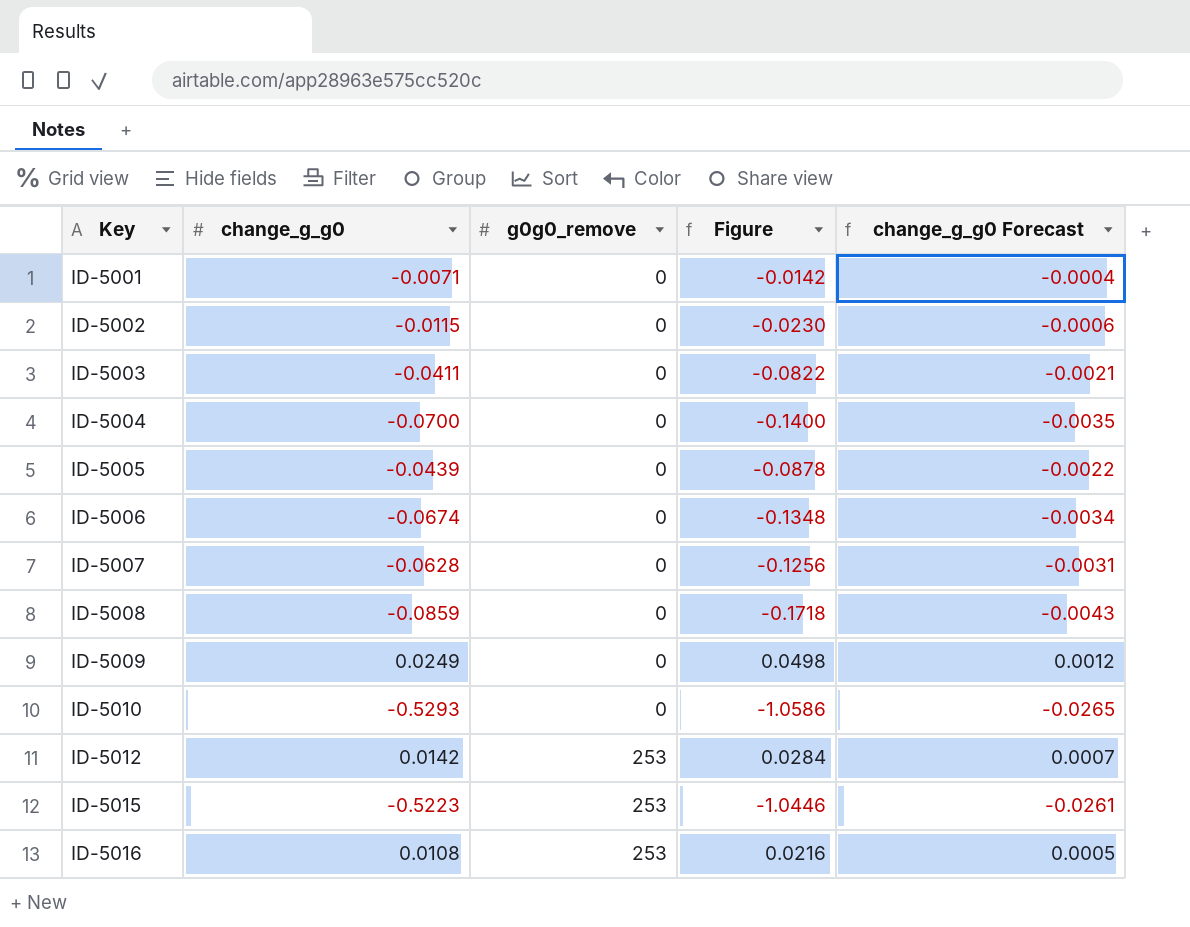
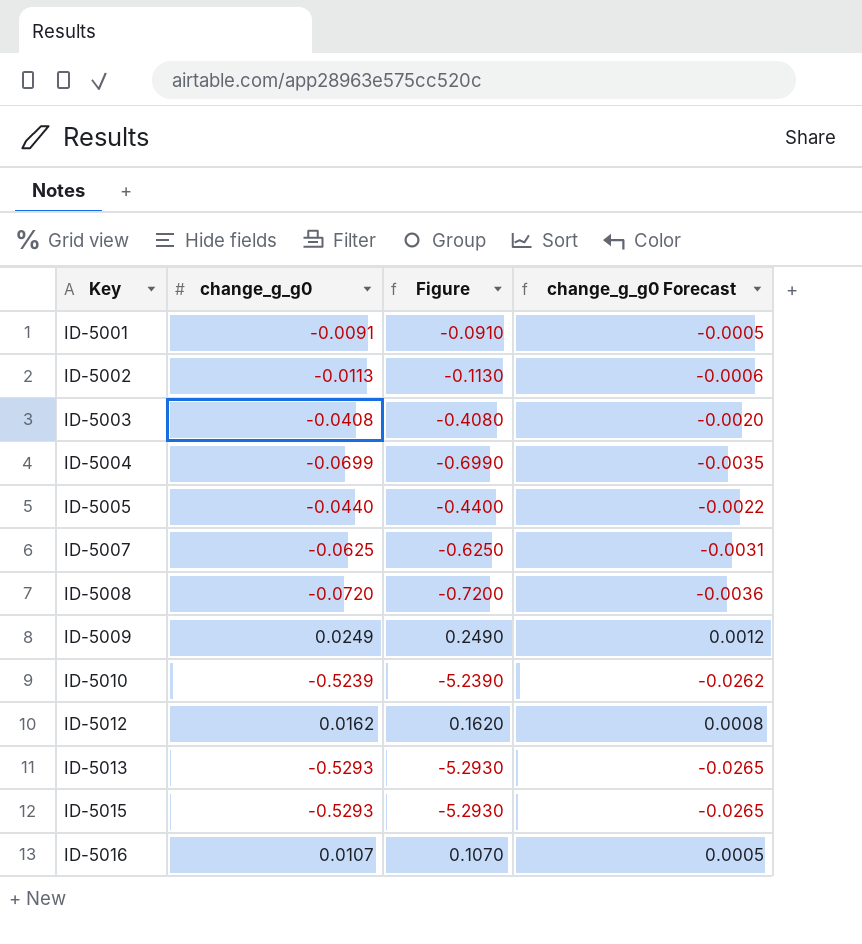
column g0g0_remove | position: 3 -> none
column Figure | formula: [change_g_g0] * 2 -> [change_g_g0] * 10
row ID-5006: -0.0674 | 0 | -0.1348 | -0.0034 -> none
ID-5001 | change_g_g0: -0.0071 -> -0.0091
ID-5001 | change_g_g0 Forecast: -0.0004 -> -0.0005
ID-5002 | change_g_g0: -0.0115 -> -0.0113
ID-5003 | change_g_g0: -0.0411 -> -0.0408
ID-5003 | change_g_g0 Forecast: -0.0021 -> -0.0020
ID-5004 | change_g_g0: -0.0700 -> -0.0699
ID-5005 | change_g_g0: -0.0439 -> -0.0440
ID-5007 | change_g_g0: -0.0628 -> -0.0625
ID-5008 | change_g_g0: -0.0859 -> -0.0720
ID-5008 | change_g_g0 Forecast: -0.0043 -> -0.0036
ID-5010 | change_g_g0: -0.5293 -> -0.5239
ID-5010 | change_g_g0 Forecast: -0.0265 -> -0.0262
ID-5012 | change_g_g0: 0.0142 -> 0.0162
ID-5012 | change_g_g0 Forecast: 0.0007 -> 0.0008
row ID-5013: none -> -0.5293 | -5.2930 | -0.0265
ID-5015 | change_g_g0: -0.5223 -> -0.5293
ID-5015 | change_g_g0 Forecast: -0.0261 -> -0.0265
ID-5016 | change_g_g0: 0.0108 -> 0.0107

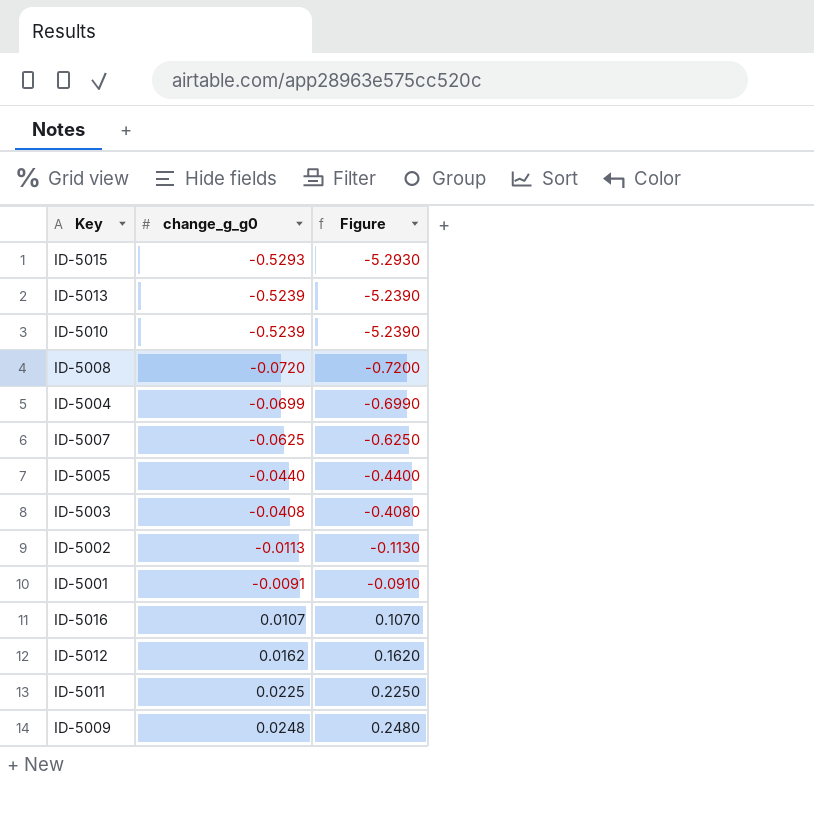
row order: Key ascending -> change_g_g0 ascending
column change_g_g0 Forecast | formula: [change_g_g0] * 0.05 -> none
ID-5013 | change_g_g0: -0.5293 -> -0.5239
ID-5013 | Figure: -5.2930 -> -5.2390
row ID-5011: none -> 0.0225 | 0.2250
ID-5009 | change_g_g0: 0.0249 -> 0.0248
ID-5009 | Figure: 0.2490 -> 0.2480

